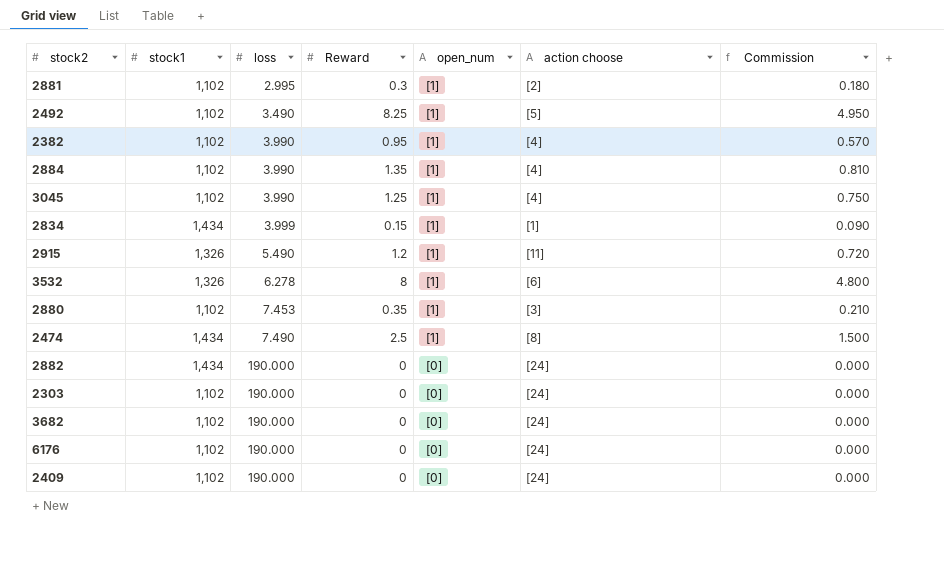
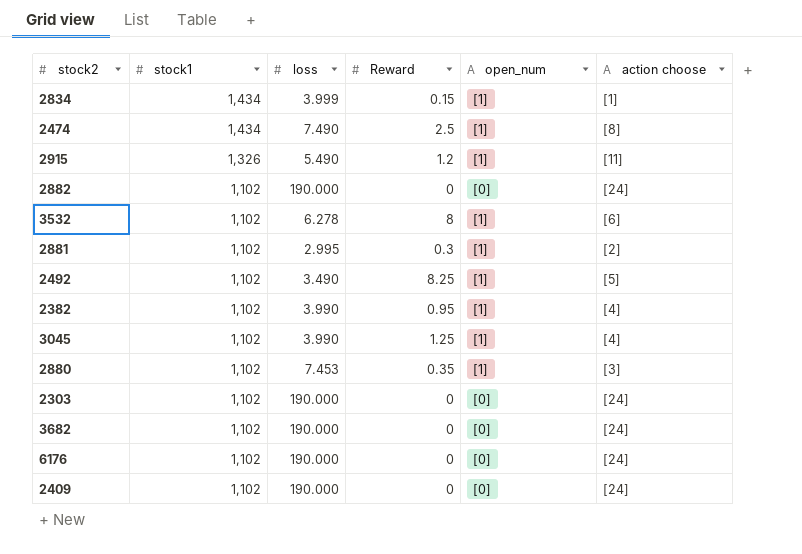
row order: loss ascending -> stock1 descending
column Commission | formula: [Reward] * 0.6 -> none
row 2884: 1,102 | 3.990 | 1.35 | [1] | [4] | 0.810 -> none
2882 | stock1: 1,434 -> 1,102
3532 | stock1: 1,326 -> 1,102

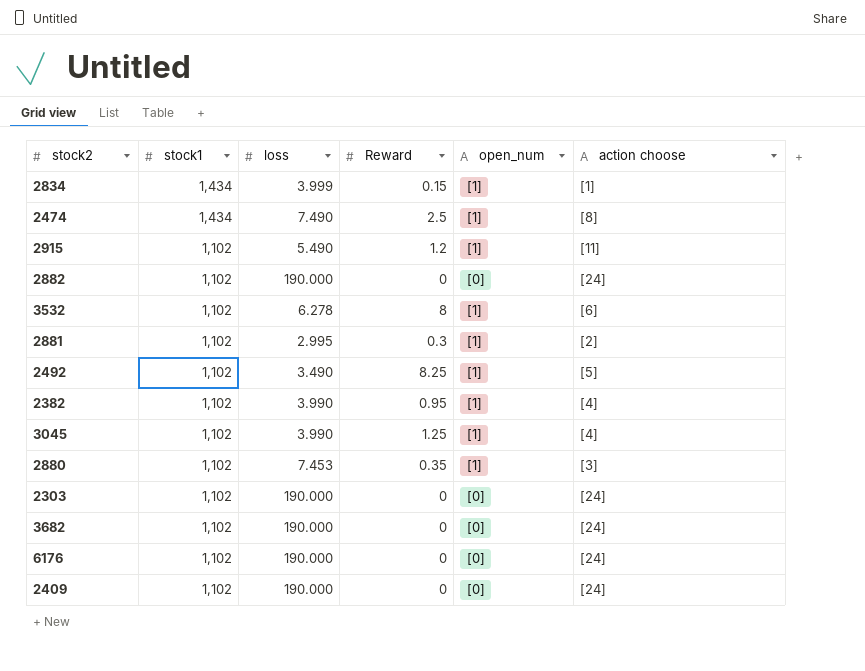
2915 | stock1: 1,326 -> 1,102

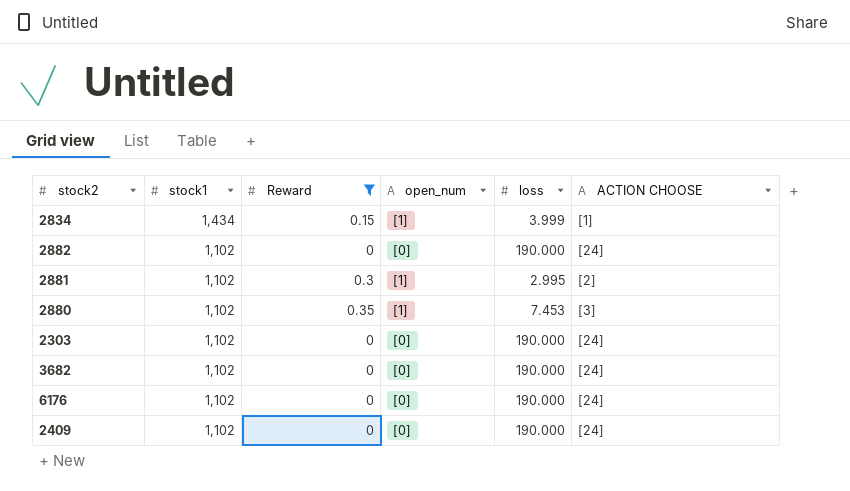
filter: none -> Reward <= 0.35
column loss | position: 3 -> 5
column name: action choose -> ACTION CHOOSE

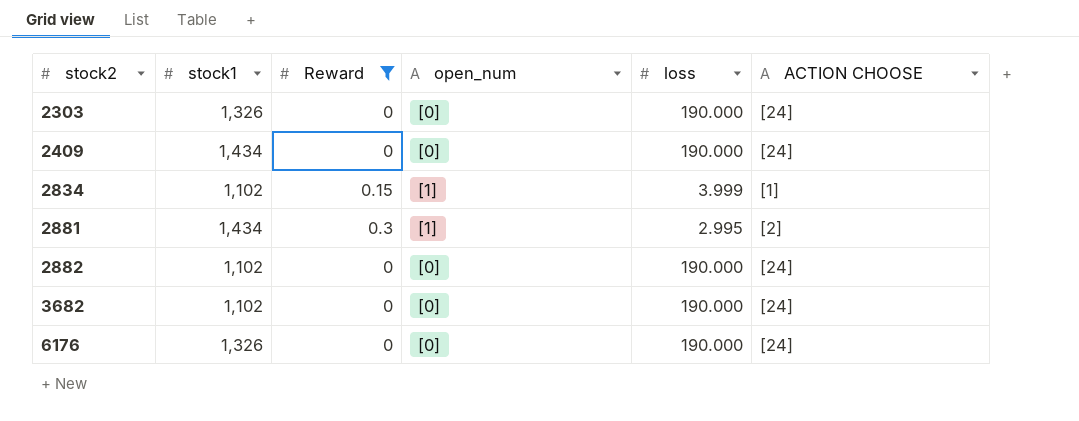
row order: stock1 descending -> stock2 ascending
row 2880: 1,102 | 0.35 | [1] | 7.453 | [3] -> none
2303 | stock1: 1,102 -> 1,326
2409 | stock1: 1,102 -> 1,434
2834 | stock1: 1,434 -> 1,102
2881 | stock1: 1,102 -> 1,434
6176 | stock1: 1,102 -> 1,326

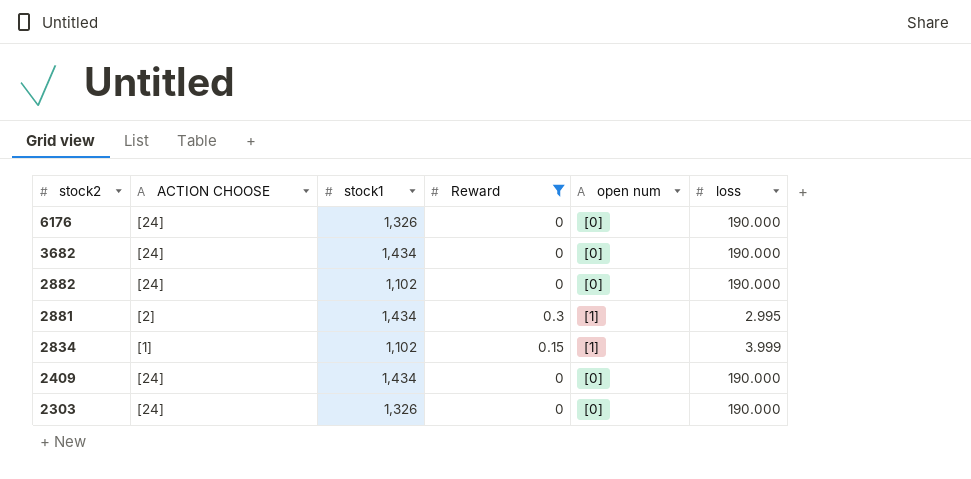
row order: stock2 ascending -> stock2 descending
column ACTION CHOOSE | position: 6 -> 2
column name: open_num -> open num
3682 | stock1: 1,102 -> 1,434

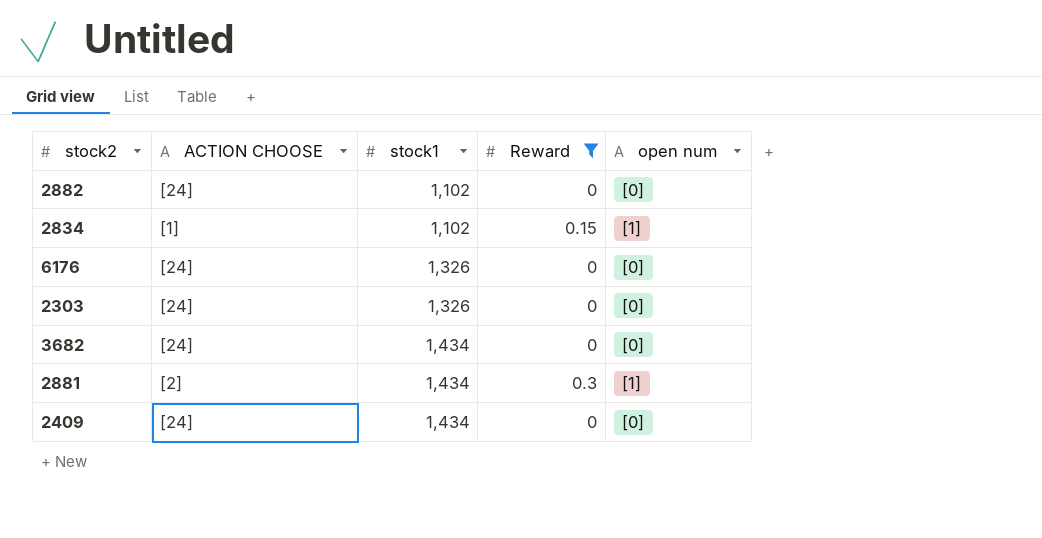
row order: stock2 descending -> stock1 ascending
column loss | position: 6 -> none

